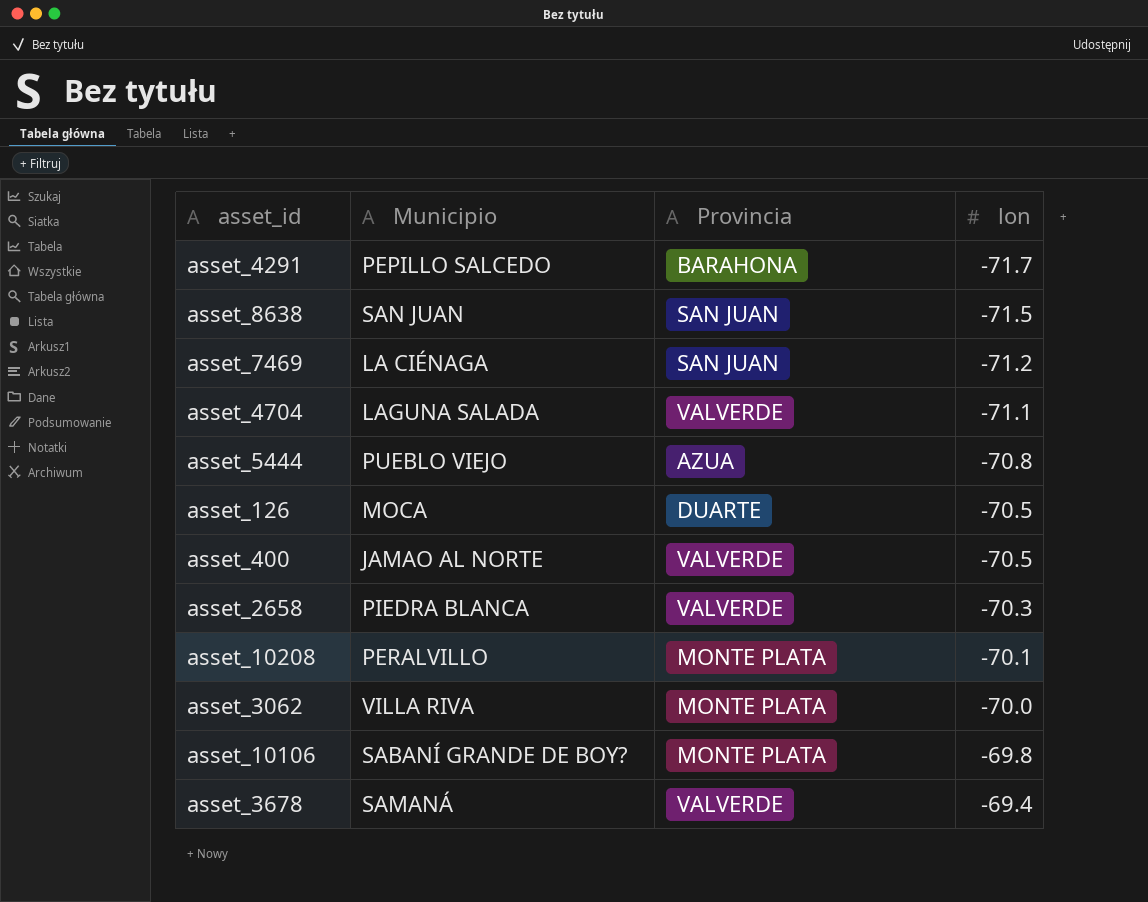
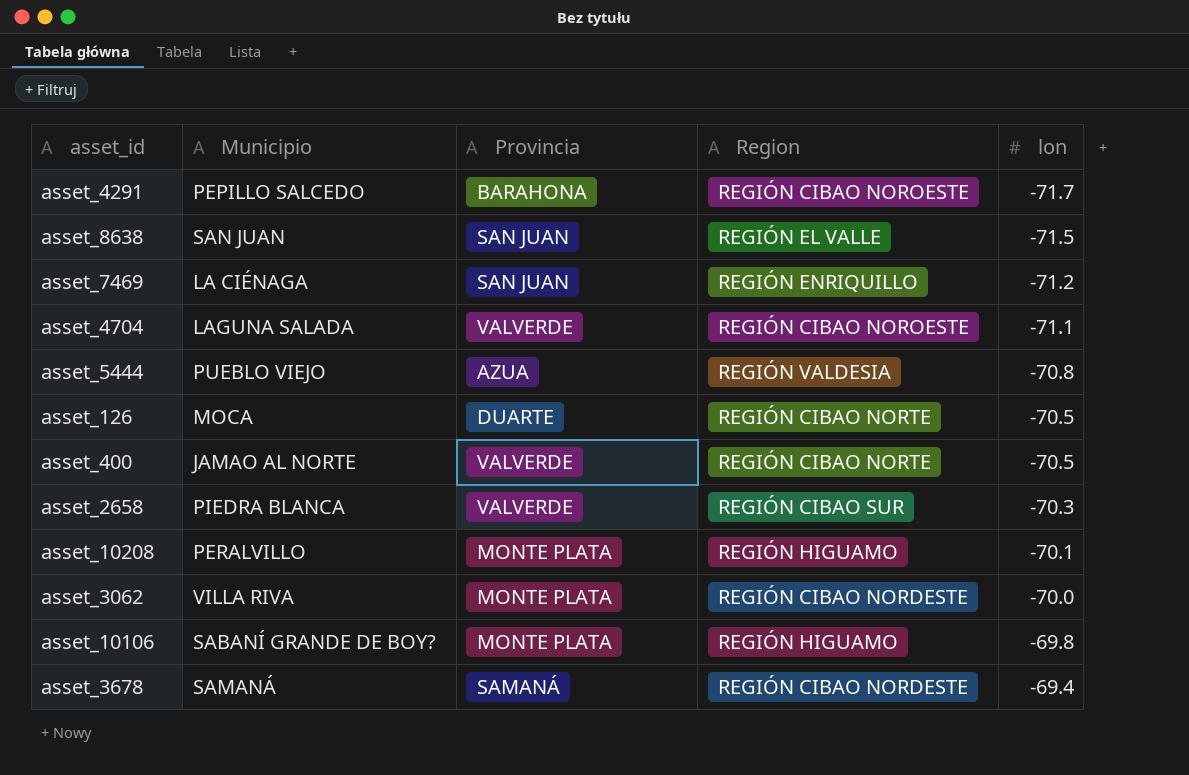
column Region | position: none -> 4
asset_3678 | Provincia: VALVERDE -> SAMANÁ

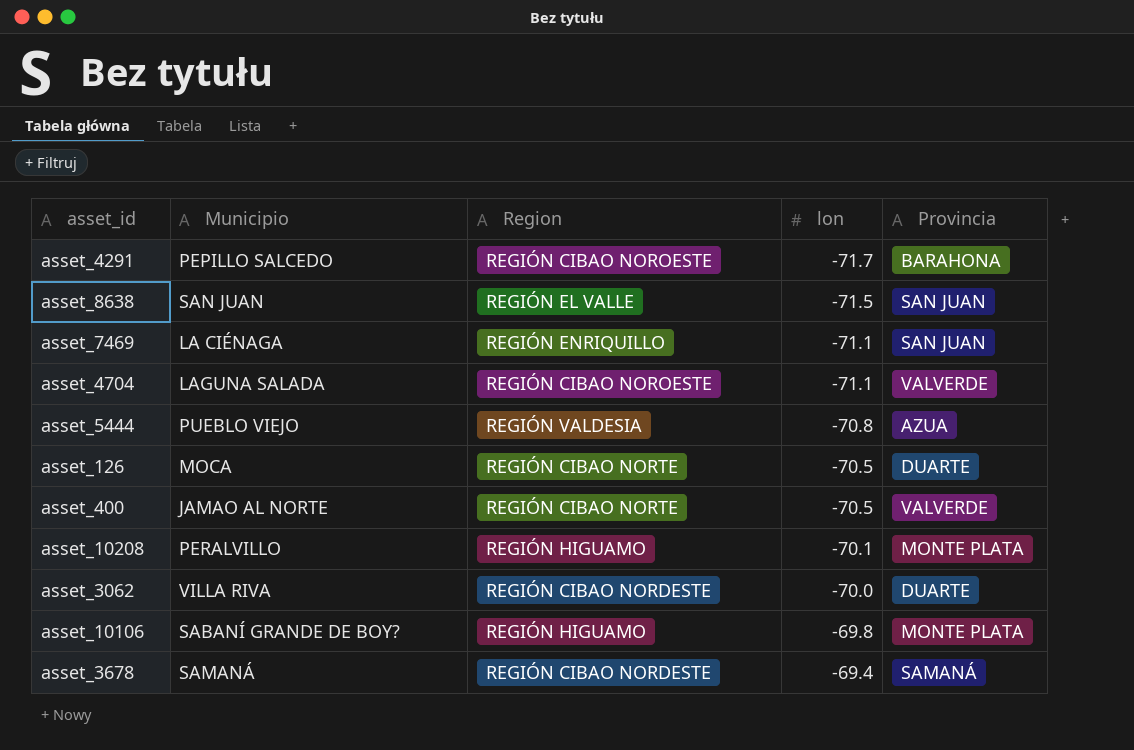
column Provincia | position: 3 -> 5
row asset_2658: PIEDRA BLANCA | VALVERDE | REGIÓN CIBAO SUR | -70.3 -> none
asset_7469 | lon: -71.2 -> -71.1
asset_3062 | Provincia: MONTE PLATA -> DUARTE

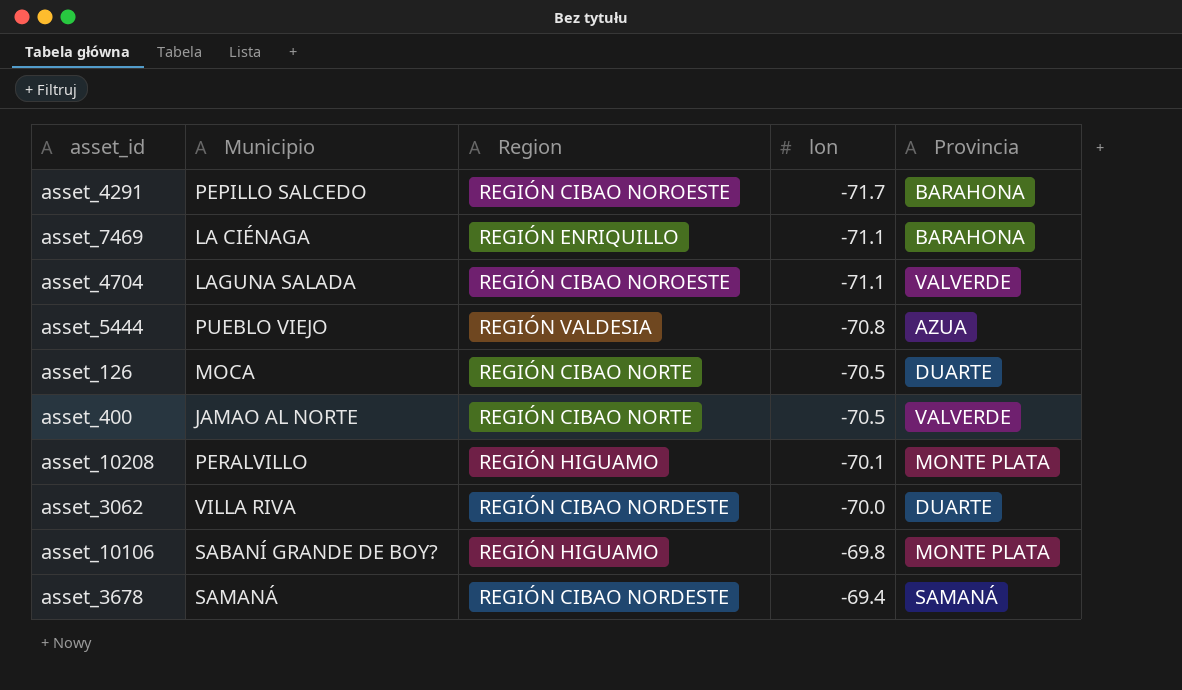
row asset_8638: SAN JUAN | REGIÓN EL VALLE | -71.5 | SAN JUAN -> none
asset_7469 | Provincia: SAN JUAN -> BARAHONA

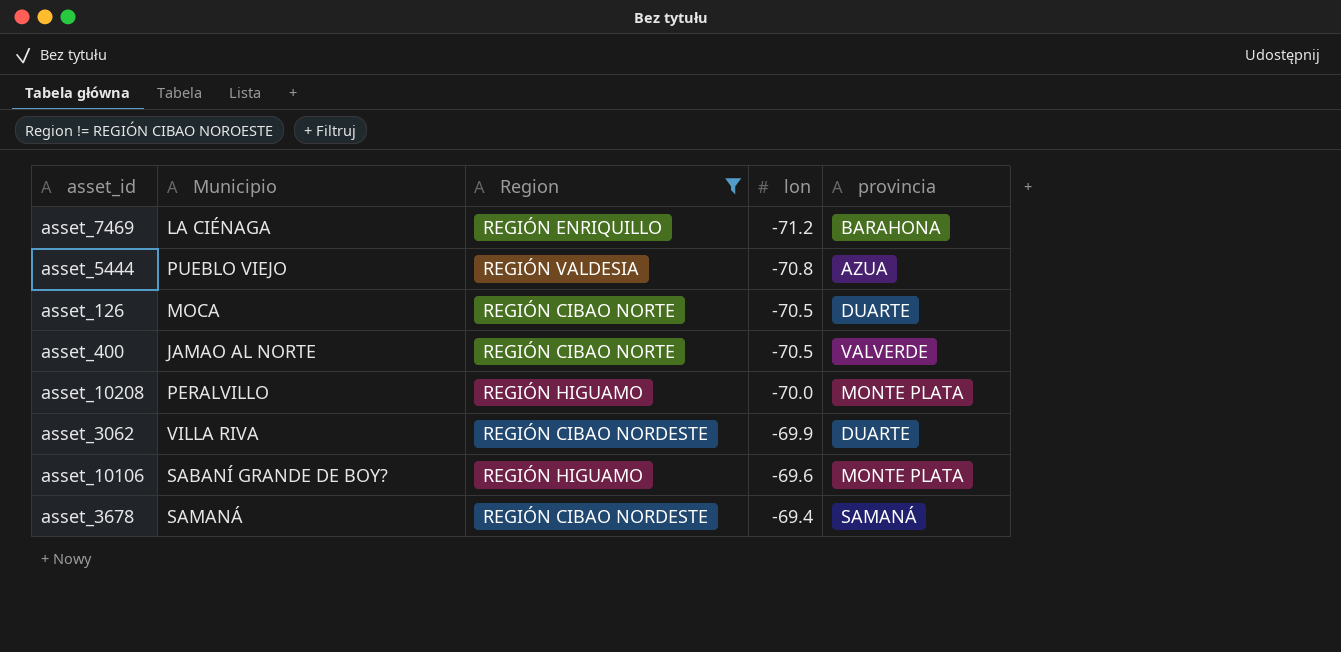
filter: none -> Region != REGIÓN CIBAO NOROESTE
column name: Provincia -> provincia
asset_7469 | lon: -71.1 -> -71.2
asset_10208 | lon: -70.1 -> -70.0
asset_3062 | lon: -70.0 -> -69.9
asset_10106 | lon: -69.8 -> -69.6

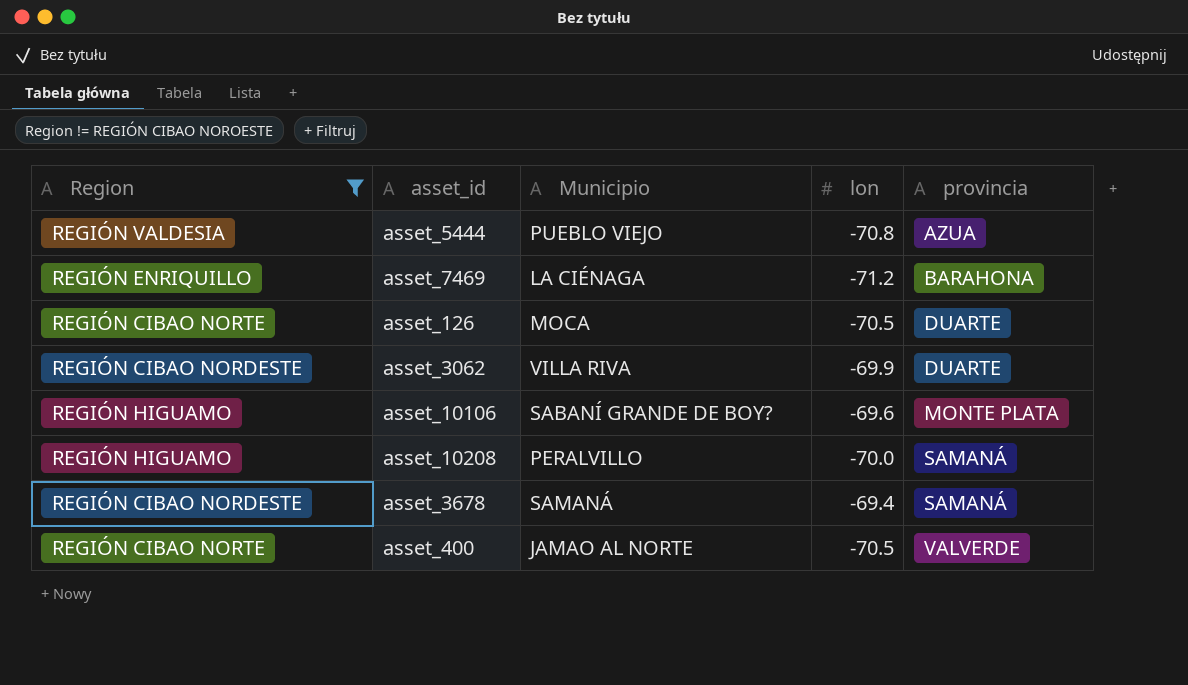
row order: lon ascending -> provincia ascending
column Region | position: 3 -> 1
asset_10208 | provincia: MONTE PLATA -> SAMANÁ

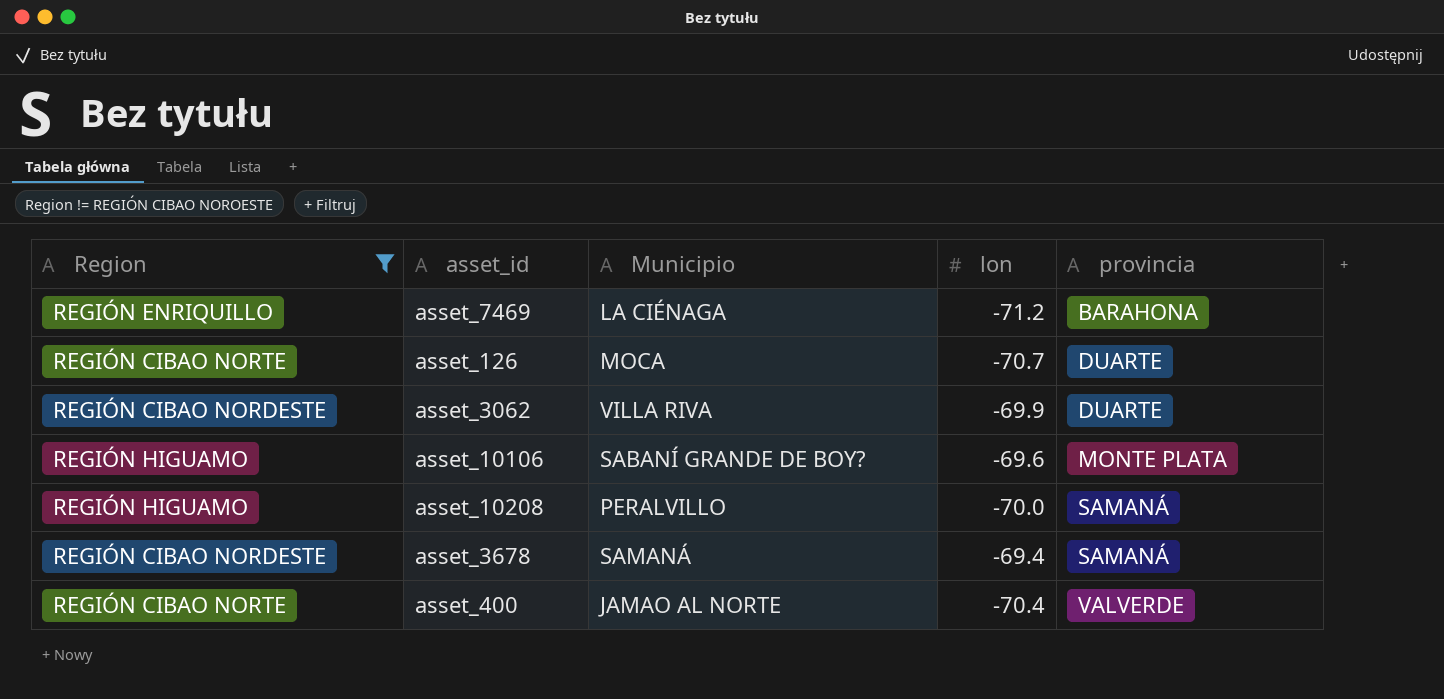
row asset_5444: REGIÓN VALDESIA | PUEBLO VIEJO | -70.8 | AZUA -> none
asset_126 | lon: -70.5 -> -70.7
asset_400 | lon: -70.5 -> -70.4

